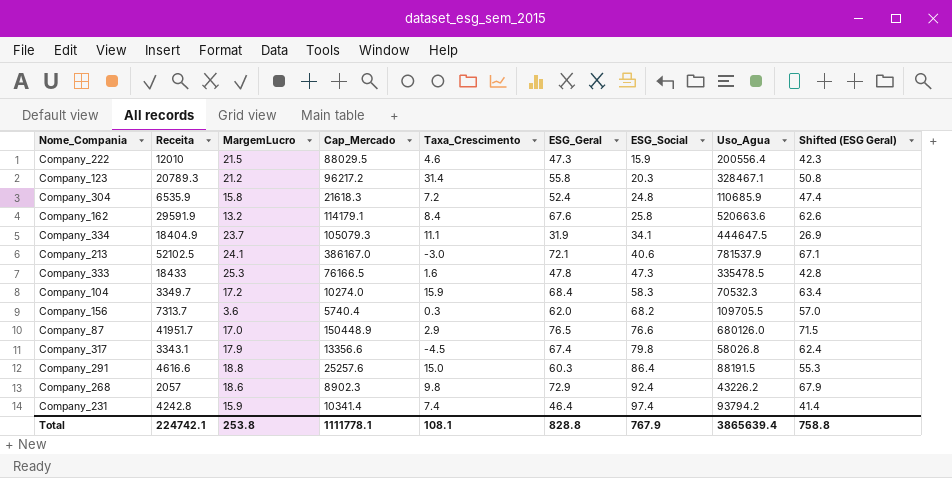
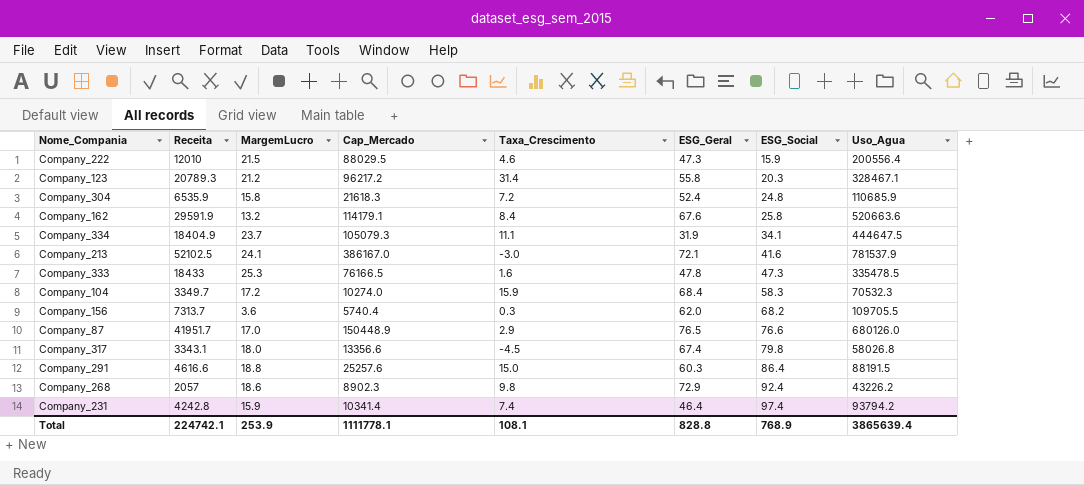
column Shifted (ESG Geral) | formula: [ESG_Geral] - 5 -> none
Company_213 | ESG_Social: 40.6 -> 41.6
Company_317 | MargemLucro: 17.9 -> 18.0
Total | MargemLucro: 253.8 -> 253.9
Total | ESG_Social: 767.9 -> 768.9

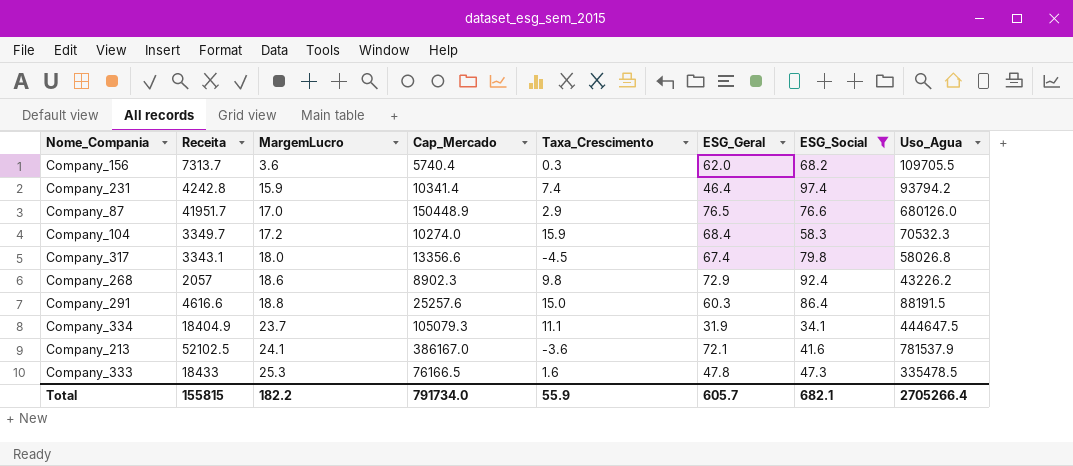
filter: none -> ESG_Social >= 34.1
row order: ESG_Social ascending -> MargemLucro ascending
Company_213 | Taxa_Crescimento: -3.0 -> -3.6
Total | Receita: 224742.1 -> 155815
Total | MargemLucro: 253.9 -> 182.2
Total | Cap_Mercado: 1111778.1 -> 791734.0
Total | Taxa_Crescimento: 108.1 -> 55.9
Total | ESG_Geral: 828.8 -> 605.7
Total | ESG_Social: 768.9 -> 682.1
Total | Uso_Agua: 3865639.4 -> 2705266.4

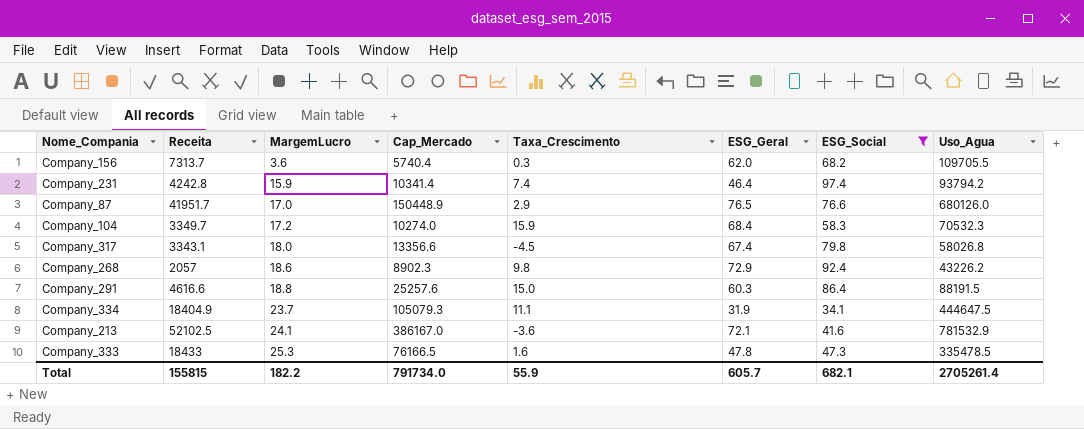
Company_213 | Uso_Agua: 781537.9 -> 781532.9
Total | Uso_Agua: 2705266.4 -> 2705261.4

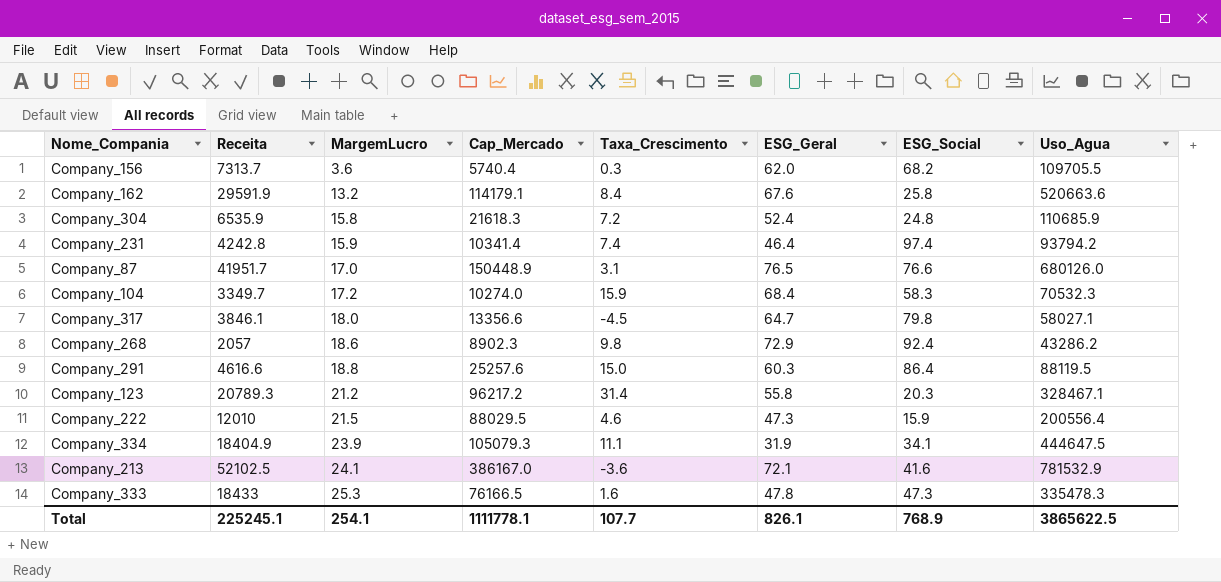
filter: ESG_Social >= 34.1 -> none
Company_87 | Taxa_Crescimento: 2.9 -> 3.1
Company_317 | Receita: 3343.1 -> 3846.1
Company_317 | ESG_Geral: 67.4 -> 64.7
Company_317 | Uso_Agua: 58026.8 -> 58027.1
Company_268 | Uso_Agua: 43226.2 -> 43286.2
Company_291 | Uso_Agua: 88191.5 -> 88119.5
Company_334 | MargemLucro: 23.7 -> 23.9
Company_333 | Uso_Agua: 335478.5 -> 335478.3
Total | Receita: 155815 -> 225245.1
Total | MargemLucro: 182.2 -> 254.1
Total | Cap_Mercado: 791734.0 -> 1111778.1
Total | Taxa_Crescimento: 55.9 -> 107.7
Total | ESG_Geral: 605.7 -> 826.1
Total | ESG_Social: 682.1 -> 768.9
Total | Uso_Agua: 2705261.4 -> 3865622.5

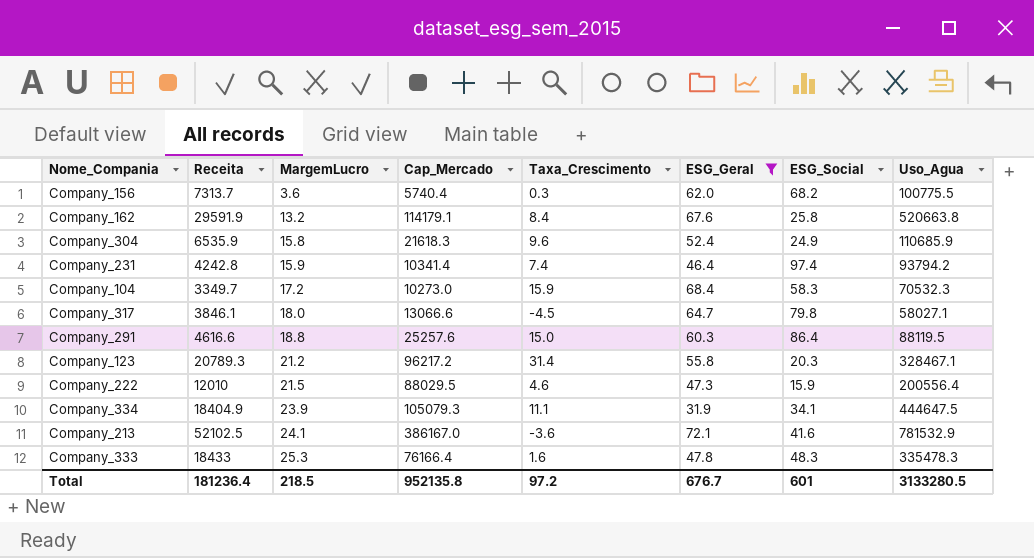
filter: none -> ESG_Geral <= 72.1
Company_156 | Uso_Agua: 109705.5 -> 100775.5
Company_162 | Uso_Agua: 520663.6 -> 520663.8
Company_304 | Taxa_Crescimento: 7.2 -> 9.6
Company_304 | ESG_Social: 24.8 -> 24.9
Company_104 | Cap_Mercado: 10274.0 -> 10273.0
Company_317 | Cap_Mercado: 13356.6 -> 13066.6
Company_333 | Cap_Mercado: 76166.5 -> 76166.4
Company_333 | ESG_Social: 47.3 -> 48.3
Total | Receita: 225245.1 -> 181236.4
Total | MargemLucro: 254.1 -> 218.5
Total | Cap_Mercado: 1111778.1 -> 952135.8
Total | Taxa_Crescimento: 107.7 -> 97.2
Total | ESG_Geral: 826.1 -> 676.7
Total | ESG_Social: 768.9 -> 601
Total | Uso_Agua: 3865622.5 -> 3133280.5

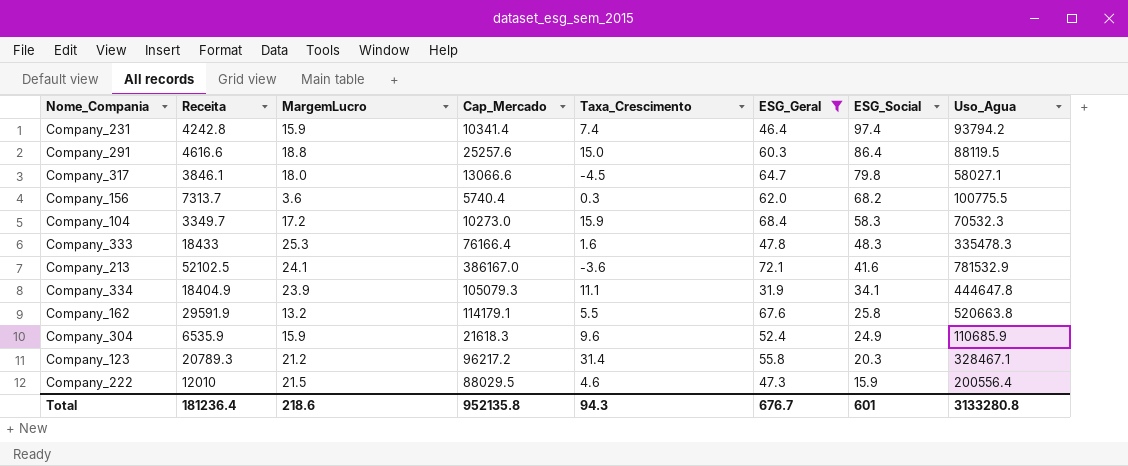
row order: MargemLucro ascending -> ESG_Social descending
Company_334 | Uso_Agua: 444647.5 -> 444647.8
Company_162 | Taxa_Crescimento: 8.4 -> 5.5
Company_304 | MargemLucro: 15.8 -> 15.9
Total | MargemLucro: 218.5 -> 218.6
Total | Taxa_Crescimento: 97.2 -> 94.3
Total | Uso_Agua: 3133280.5 -> 3133280.8

